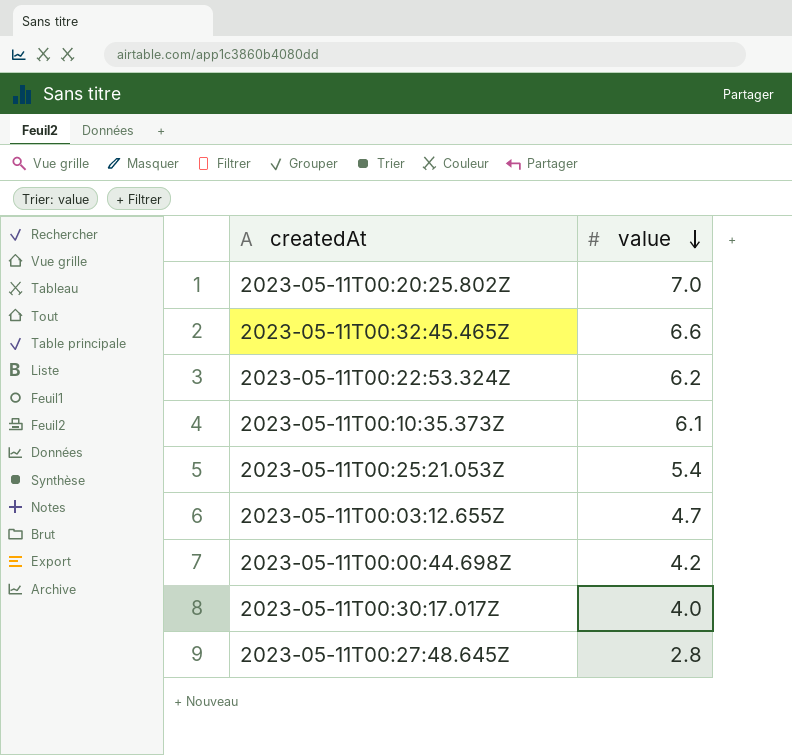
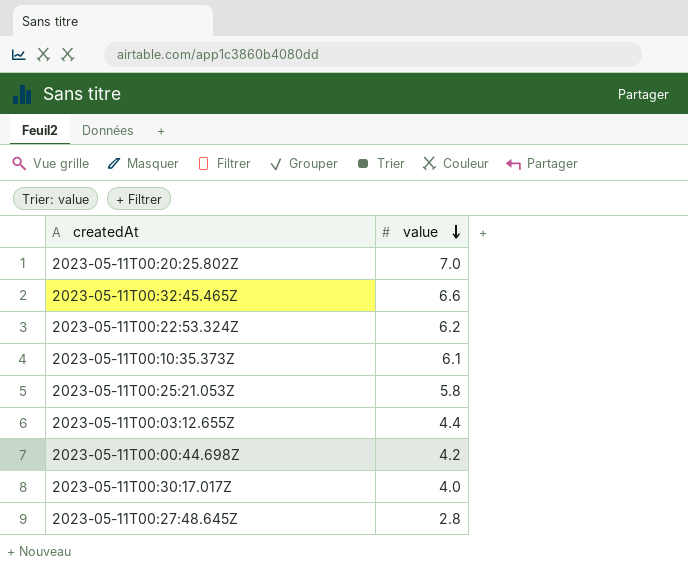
2023-05-11T00:25:21.053Z | value: 5.4 -> 5.8
2023-05-11T00:03:12.655Z | value: 4.7 -> 4.4

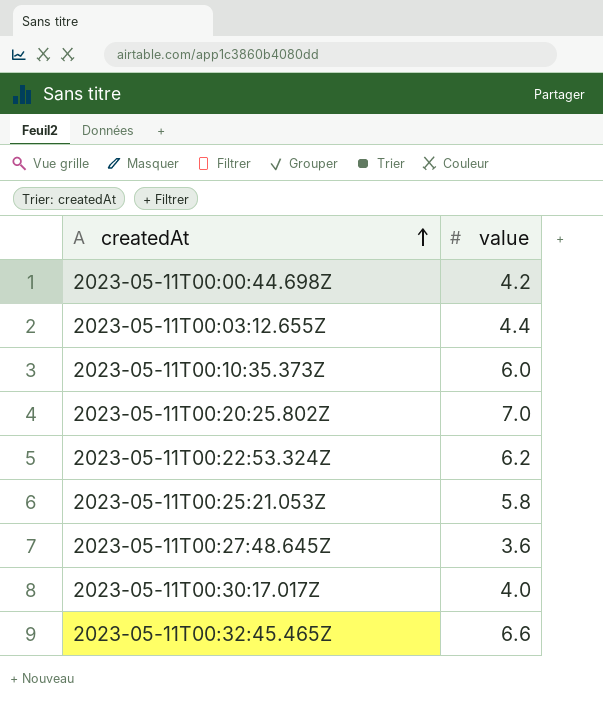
row order: value descending -> createdAt ascending
2023-05-11T00:10:35.373Z | value: 6.1 -> 6.0
2023-05-11T00:27:48.645Z | value: 2.8 -> 3.6

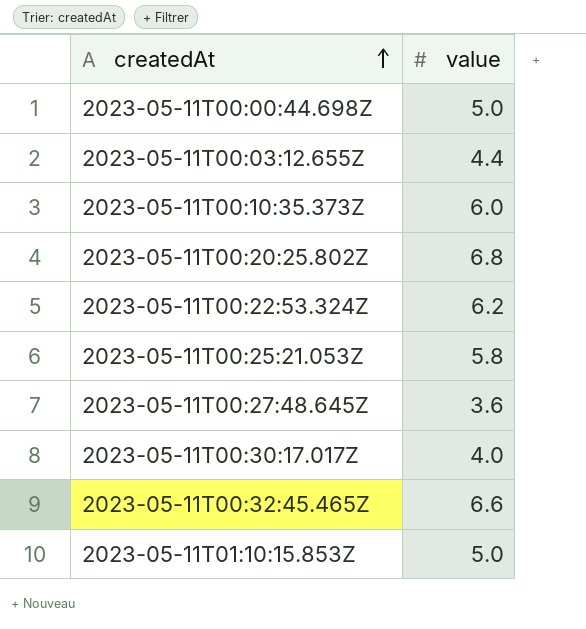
2023-05-11T00:00:44.698Z | value: 4.2 -> 5.0
2023-05-11T00:20:25.802Z | value: 7.0 -> 6.8
row 2023-05-11T01:10:15.853Z: none -> 5.0

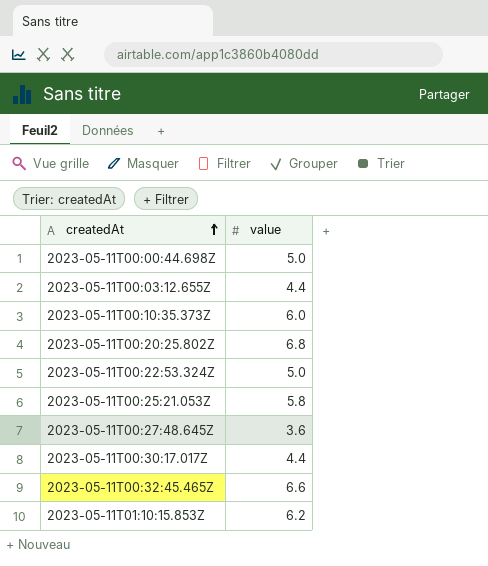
2023-05-11T00:22:53.324Z | value: 6.2 -> 5.0
2023-05-11T00:30:17.017Z | value: 4.0 -> 4.4
2023-05-11T01:10:15.853Z | value: 5.0 -> 6.2

